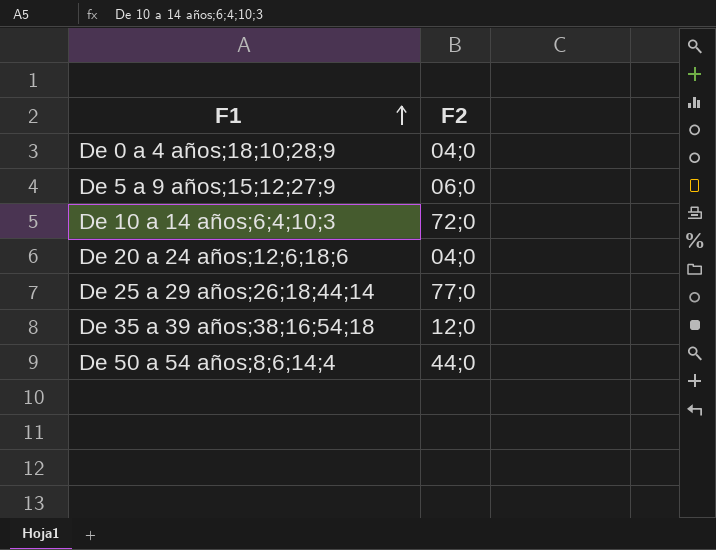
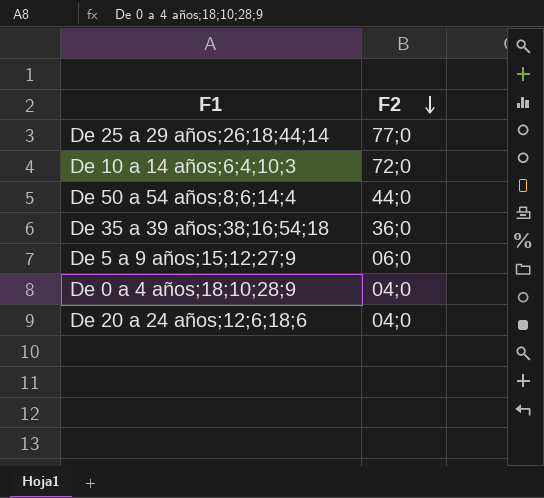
row order: F1 ascending -> F2 descending
De 35 a 39 años;38;16;54;18 | F2: 12;0 -> 36;0

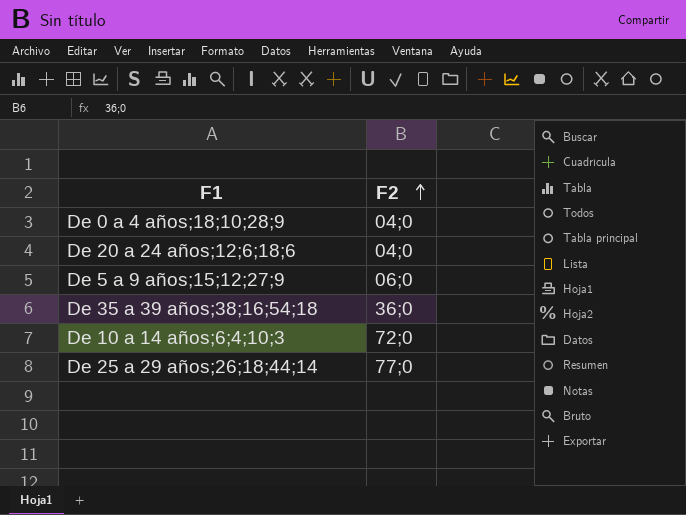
row order: F2 descending -> F2 ascending
row De 50 a 54 años;8;6;14;4: 44;0 -> none

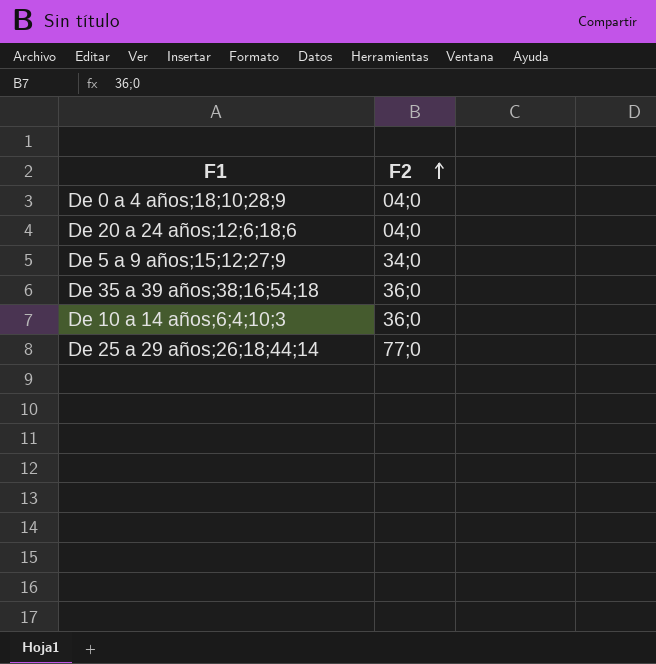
De 5 a 9 años;15;12;27;9 | F2: 06;0 -> 34;0
De 10 a 14 años;6;4;10;3 | F2: 72;0 -> 36;0

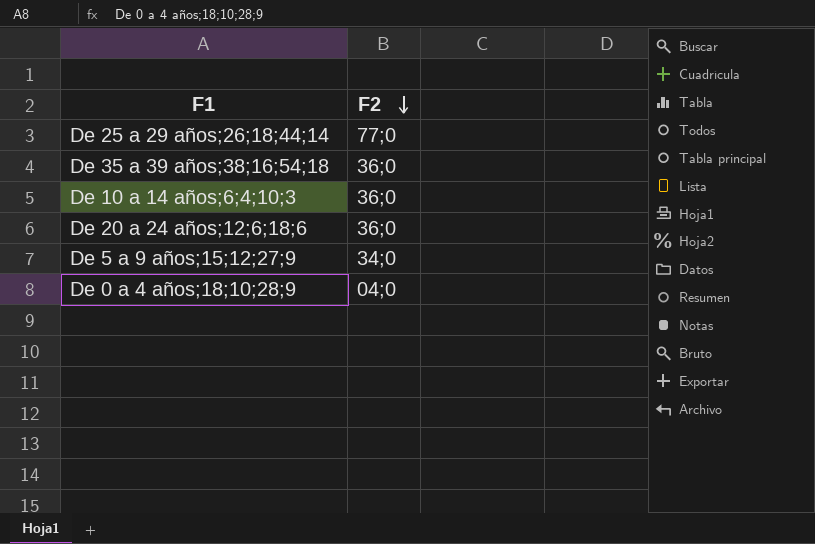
row order: F2 ascending -> F2 descending
De 20 a 24 años;12;6;18;6 | F2: 04;0 -> 36;0

